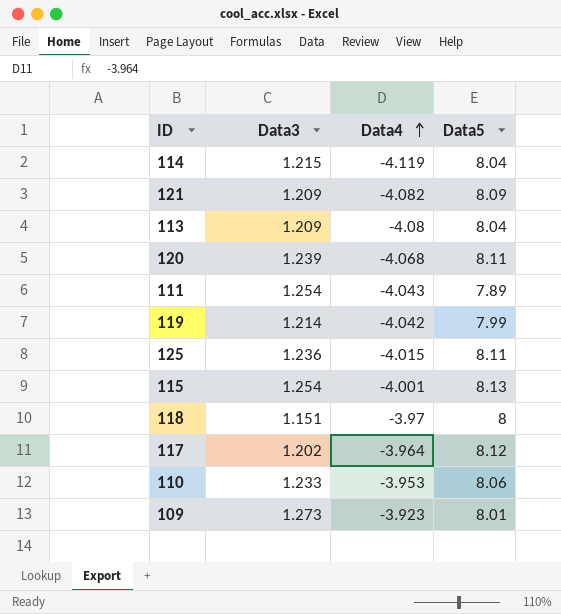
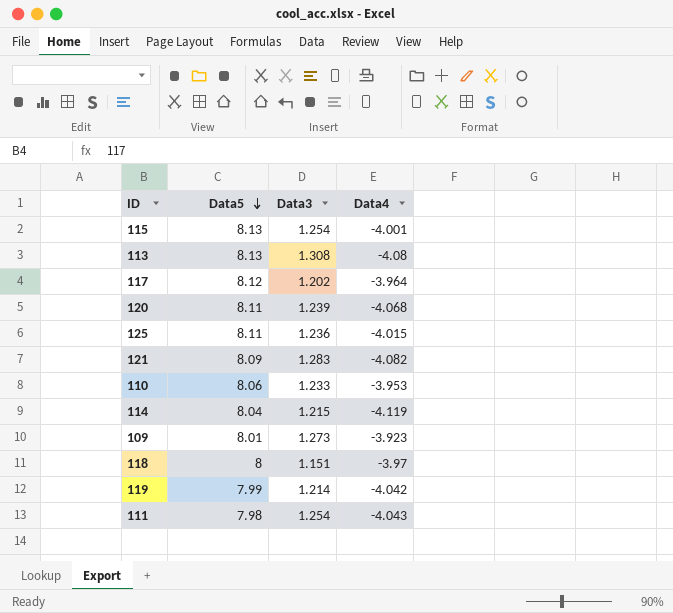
row order: Data4 ascending -> Data5 descending
column Data5 | position: 4 -> 2
113 | Data5: 8.04 -> 8.13
113 | Data3: 1.209 -> 1.308
121 | Data3: 1.209 -> 1.283
111 | Data5: 7.89 -> 7.98

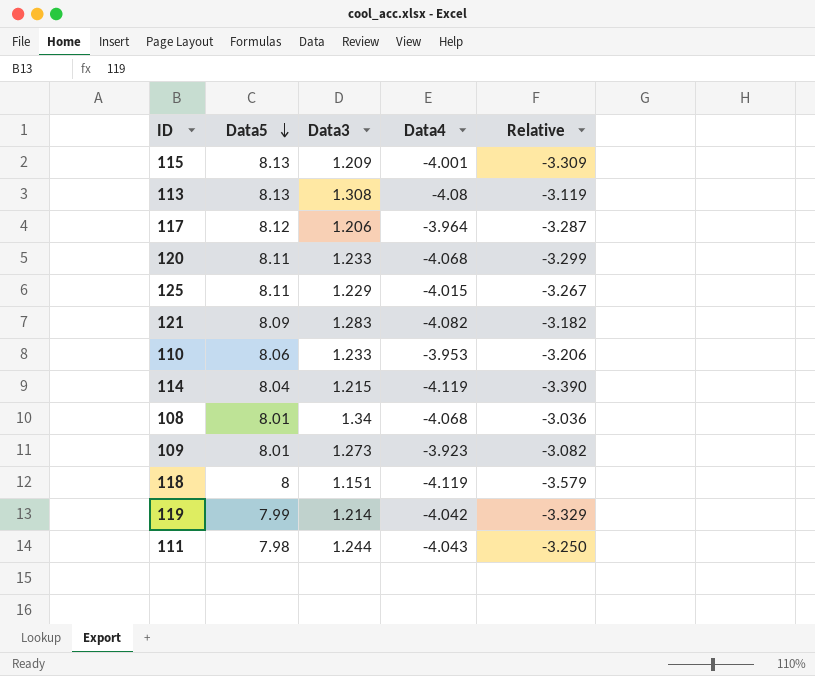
column Relative | formula: none -> [Data4] / [Data3]
115 | Data3: 1.254 -> 1.209
117 | Data3: 1.202 -> 1.206
120 | Data3: 1.239 -> 1.233
125 | Data3: 1.236 -> 1.229
row 108: none -> 8.01 | 1.34 | -4.068 | -3.036
118 | Data4: -3.97 -> -4.119
111 | Data3: 1.254 -> 1.244

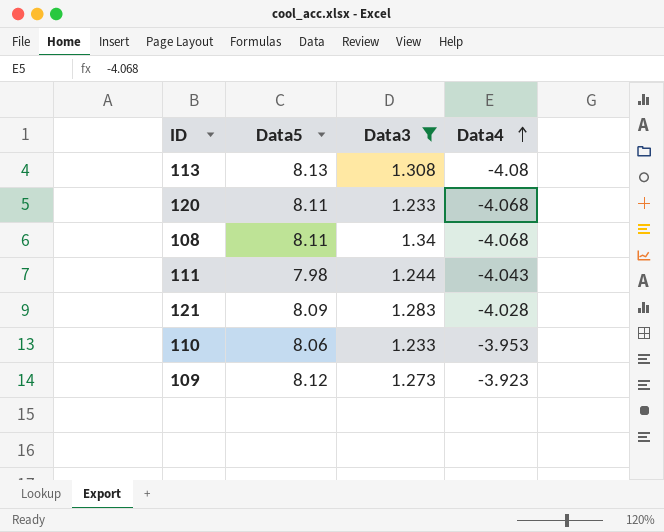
filter: none -> Data3 >= 1.233
row order: Data5 descending -> Data4 ascending
column Relative | formula: [Data4] / [Data3] -> none
108 | Data5: 8.01 -> 8.11
121 | Data4: -4.082 -> -4.028
109 | Data5: 8.01 -> 8.12

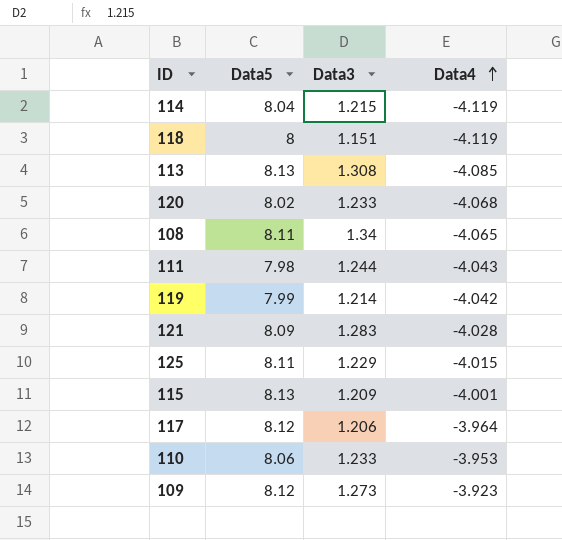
filter: Data3 >= 1.233 -> none
113 | Data4: -4.08 -> -4.085
120 | Data5: 8.11 -> 8.02
108 | Data4: -4.068 -> -4.065

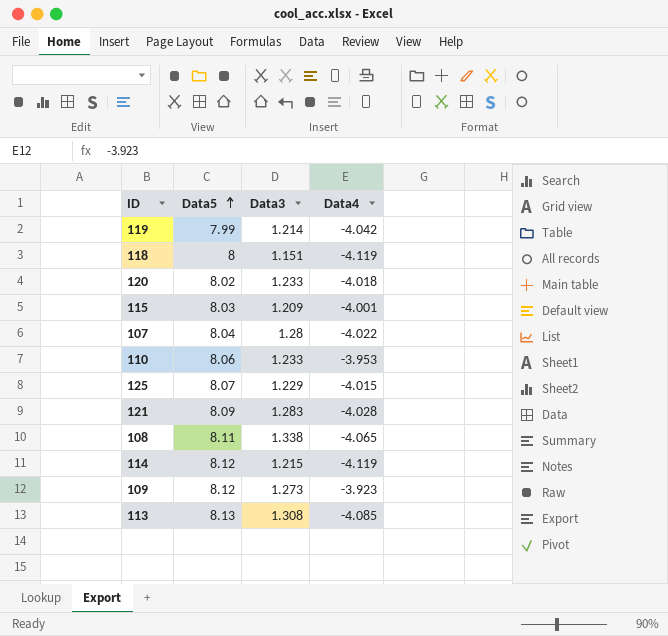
row order: Data4 ascending -> Data5 ascending
row 111: 7.98 | 1.244 | -4.043 -> none
row 117: 8.12 | 1.206 | -3.964 -> none
120 | Data4: -4.068 -> -4.018
115 | Data5: 8.13 -> 8.03
row 107: none -> 8.04 | 1.28 | -4.022
125 | Data5: 8.11 -> 8.07
108 | Data3: 1.34 -> 1.338
114 | Data5: 8.04 -> 8.12

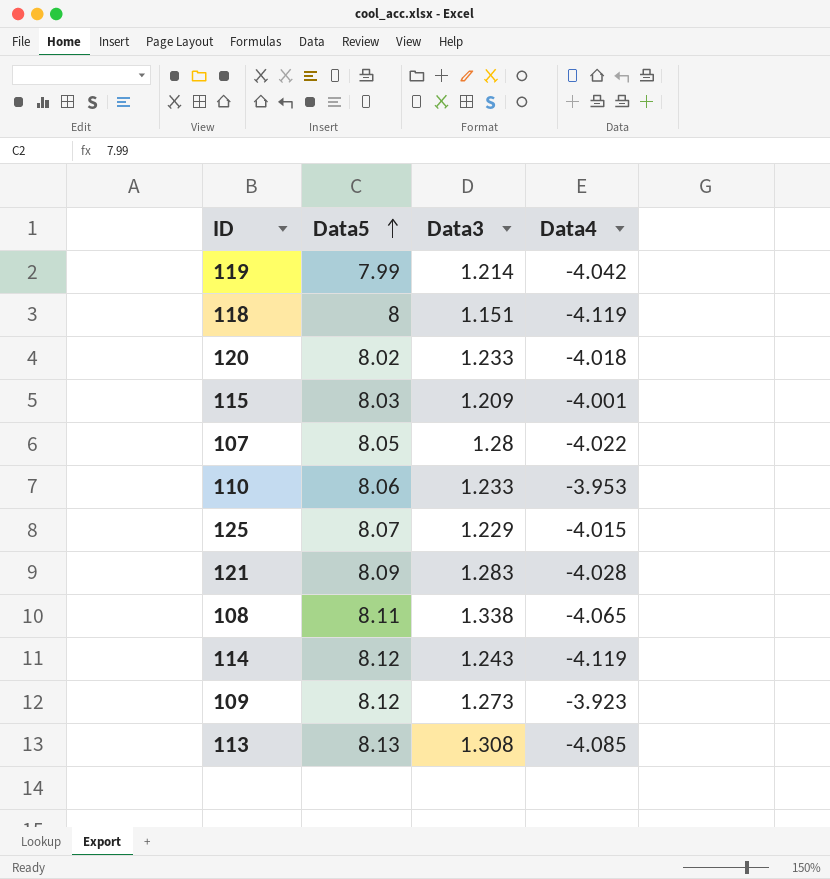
107 | Data5: 8.04 -> 8.05
114 | Data3: 1.215 -> 1.243

